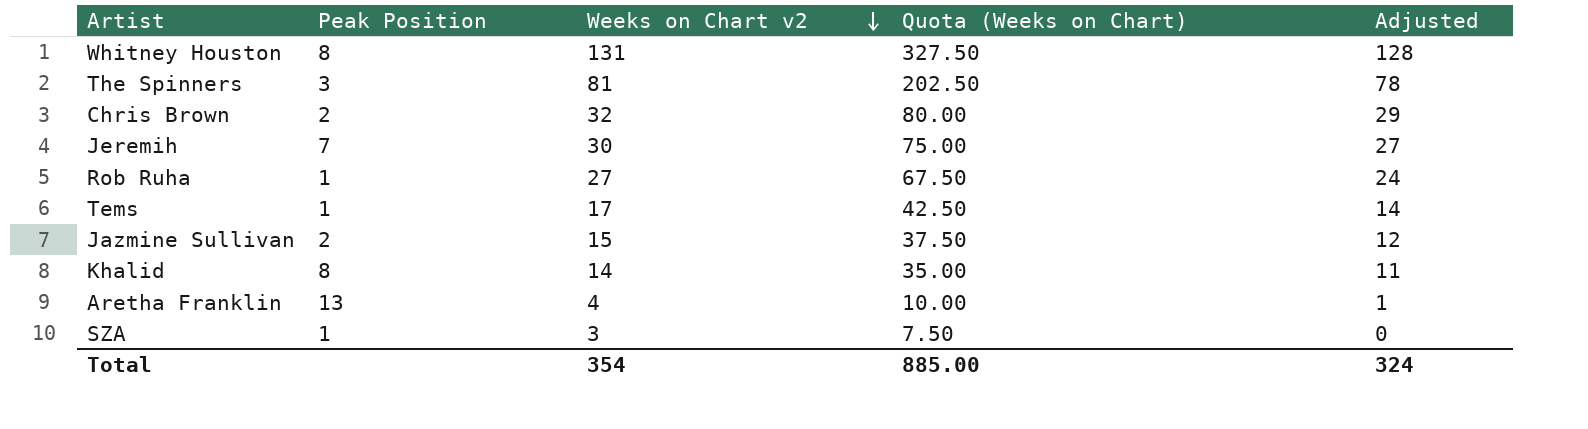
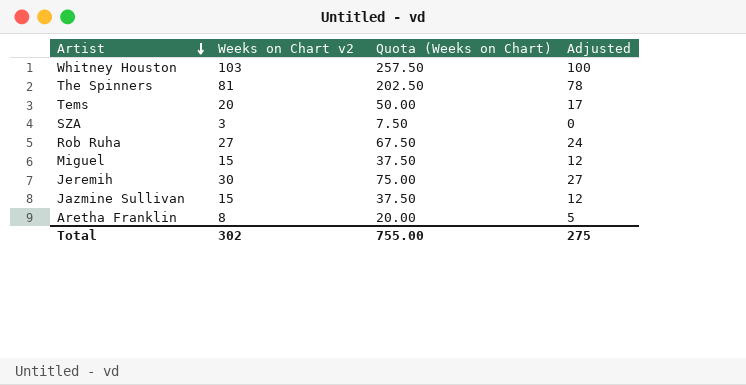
row order: Weeks on Chart v2 descending -> Artist descending
column Peak Position | position: 2 -> none
row Chris Brown: 2 | 32 | 80.00 | 29 -> none
row Khalid: 8 | 14 | 35.00 | 11 -> none
Whitney Houston | Weeks on Chart v2: 131 -> 103
Whitney Houston | Quota (Weeks on Chart): 327.50 -> 257.50
Whitney Houston | Adjusted: 128 -> 100
Tems | Weeks on Chart v2: 17 -> 20
Tems | Quota (Weeks on Chart): 42.50 -> 50.00
Tems | Adjusted: 14 -> 17
row Miguel: none -> 15 | 37.50 | 12
Aretha Franklin | Weeks on Chart v2: 4 -> 8
Aretha Franklin | Quota (Weeks on Chart): 10.00 -> 20.00
Aretha Franklin | Adjusted: 1 -> 5
Total | Weeks on Chart v2: 354 -> 302
Total | Quota (Weeks on Chart): 885.00 -> 755.00
Total | Adjusted: 324 -> 275

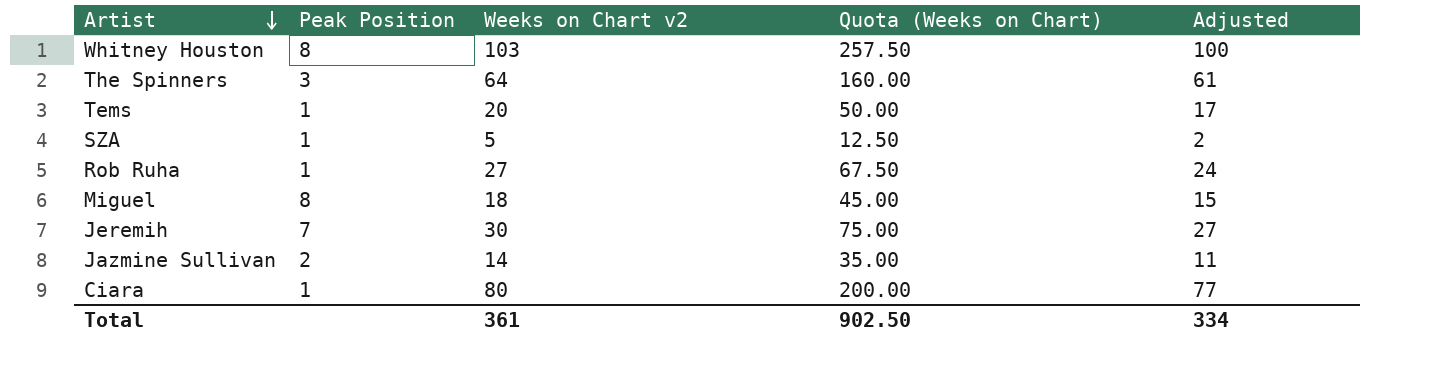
column Peak Position | position: none -> 2
row Aretha Franklin: 8 | 20.00 | 5 -> none
The Spinners | Weeks on Chart v2: 81 -> 64
The Spinners | Quota (Weeks on Chart): 202.50 -> 160.00
The Spinners | Adjusted: 78 -> 61
SZA | Weeks on Chart v2: 3 -> 5
SZA | Quota (Weeks on Chart): 7.50 -> 12.50
SZA | Adjusted: 0 -> 2
Miguel | Weeks on Chart v2: 15 -> 18
Miguel | Quota (Weeks on Chart): 37.50 -> 45.00
Miguel | Adjusted: 12 -> 15
Jazmine Sullivan | Weeks on Chart v2: 15 -> 14
Jazmine Sullivan | Quota (Weeks on Chart): 37.50 -> 35.00
Jazmine Sullivan | Adjusted: 12 -> 11
row Ciara: none -> 1 | 80 | 200.00 | 77
Total | Weeks on Chart v2: 302 -> 361
Total | Quota (Weeks on Chart): 755.00 -> 902.50
Total | Adjusted: 275 -> 334

